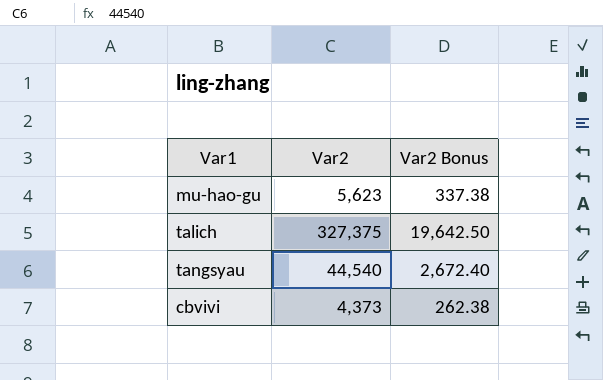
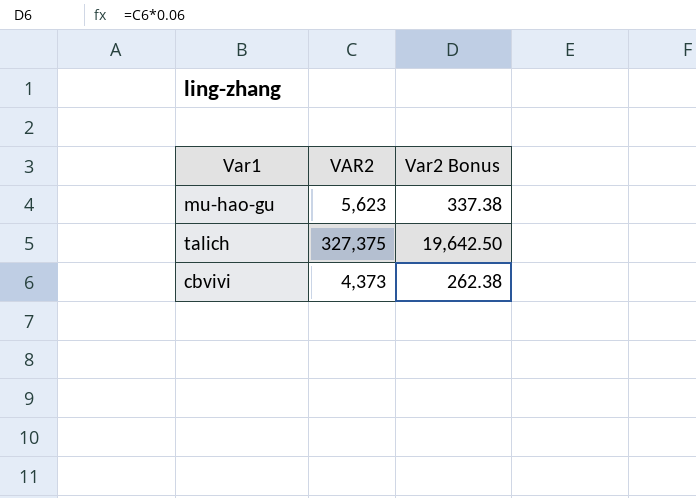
column name: Var2 -> VAR2
row tangsyau: 44,540 | 2,672.40 -> none

